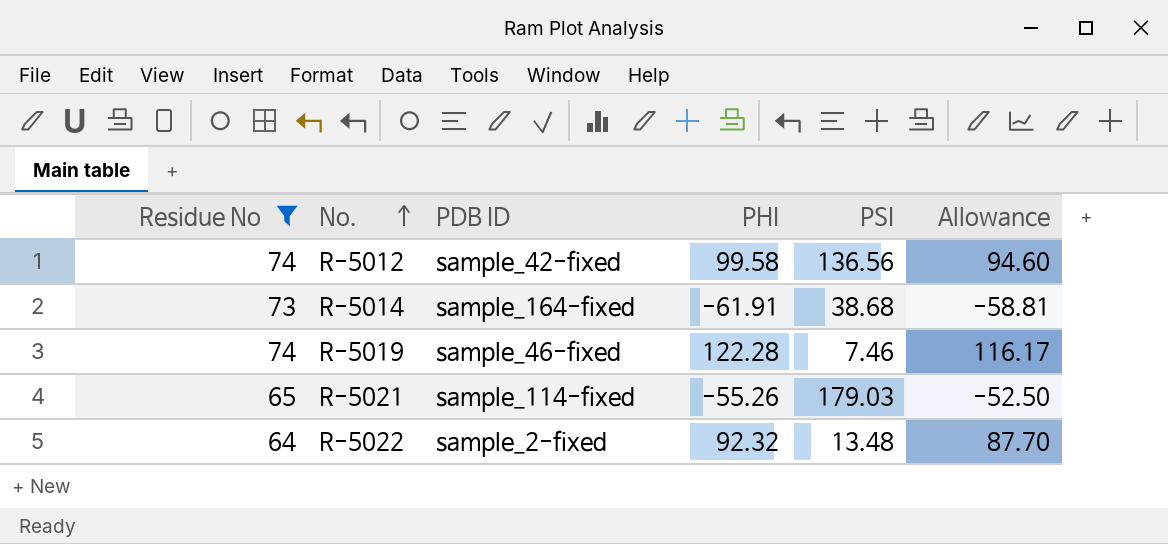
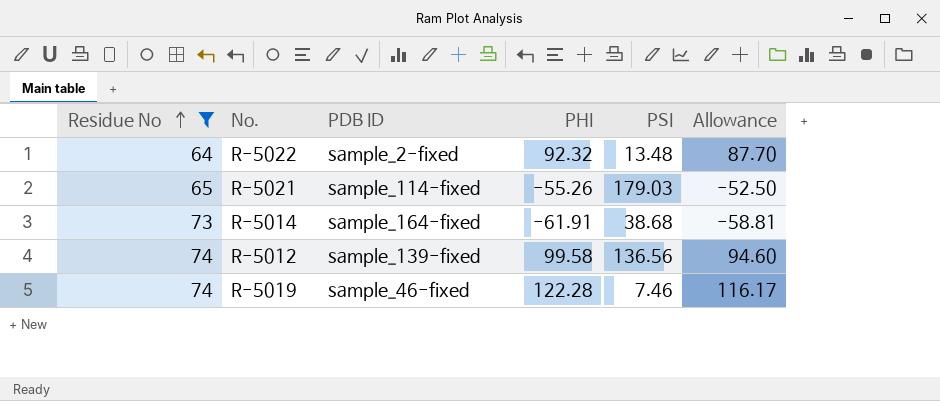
row order: No. ascending -> Residue No ascending
R-5012 | PDB ID: sample_42-fixed -> sample_139-fixed

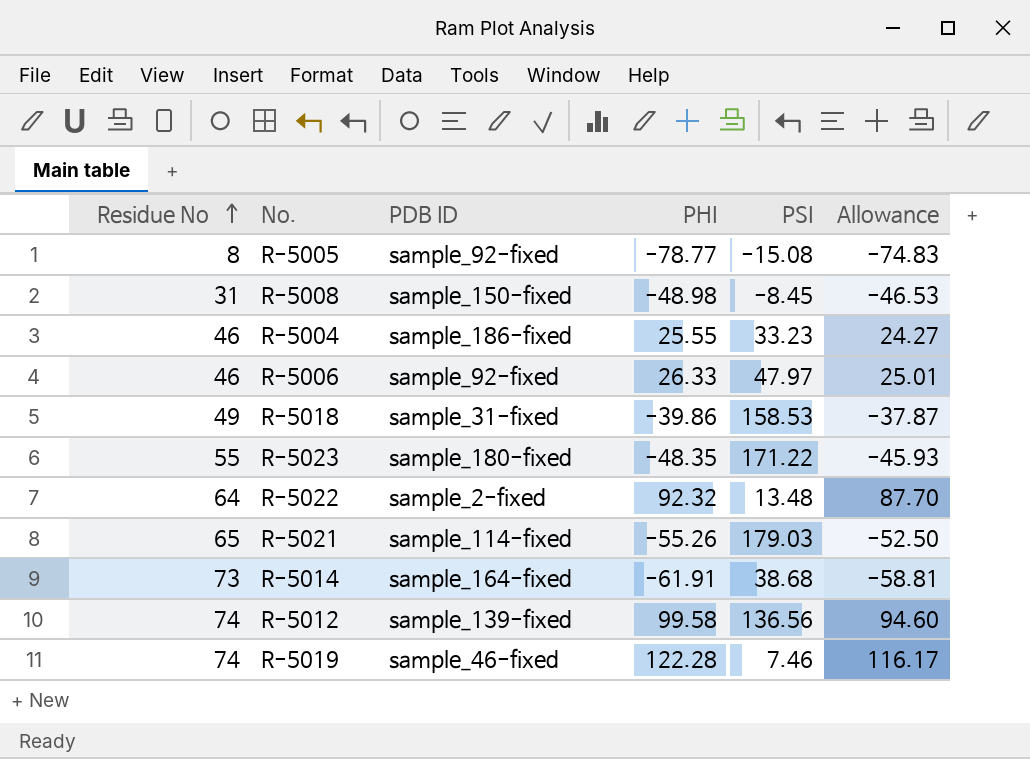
filter: Residue No >= 64 -> none

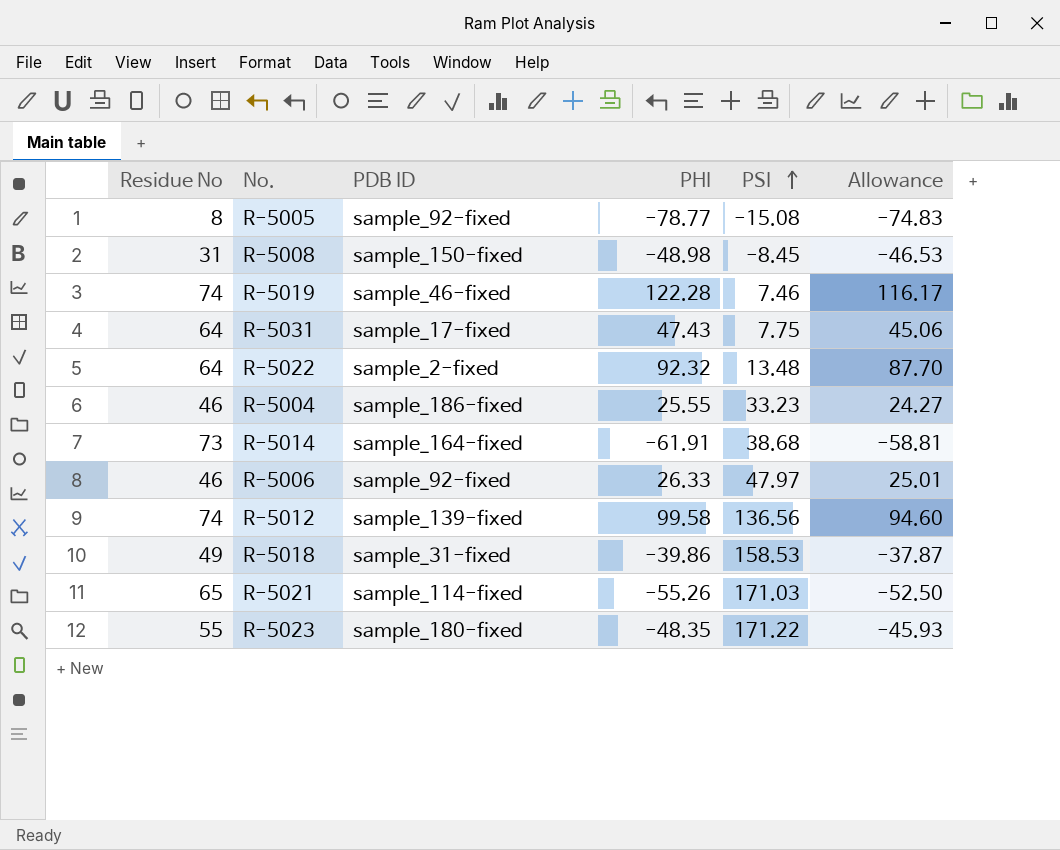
row order: Residue No ascending -> PSI ascending
row R-5031: none -> 64 | sample_17-fixed | 47.43 | 7.75 | 45.06
R-5021 | PSI: 179.03 -> 171.03

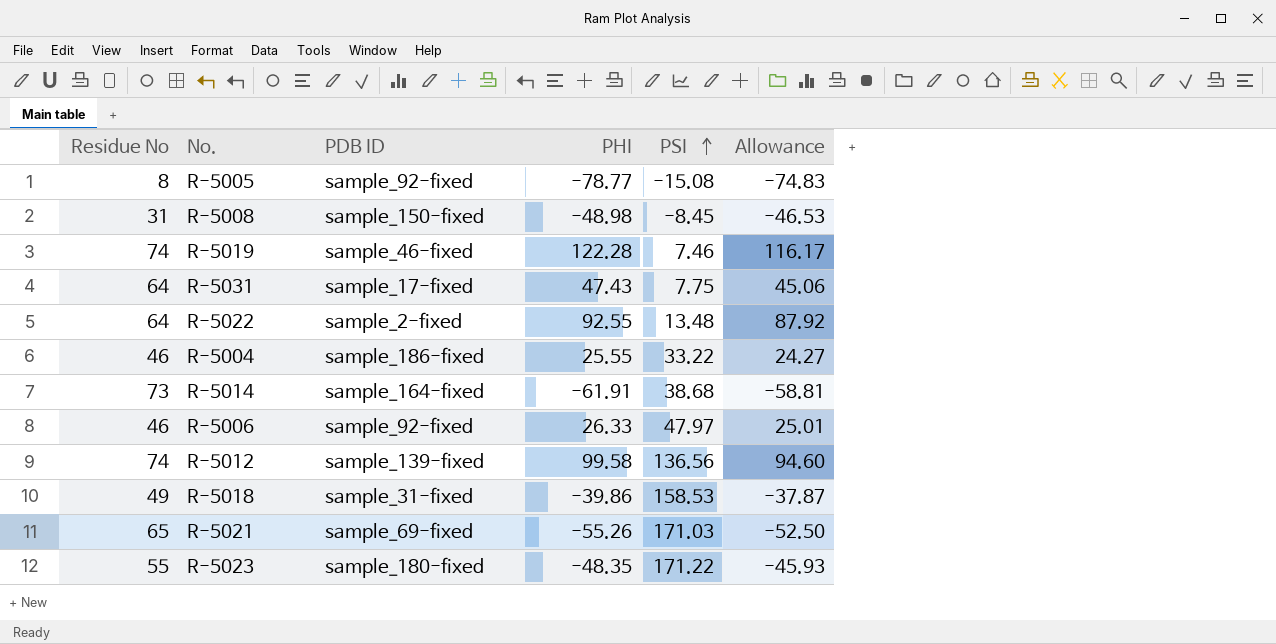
R-5022 | PHI: 92.32 -> 92.55
R-5022 | Allowance: 87.70 -> 87.92
R-5004 | PSI: 33.23 -> 33.22
R-5021 | PDB ID: sample_114-fixed -> sample_69-fixed

